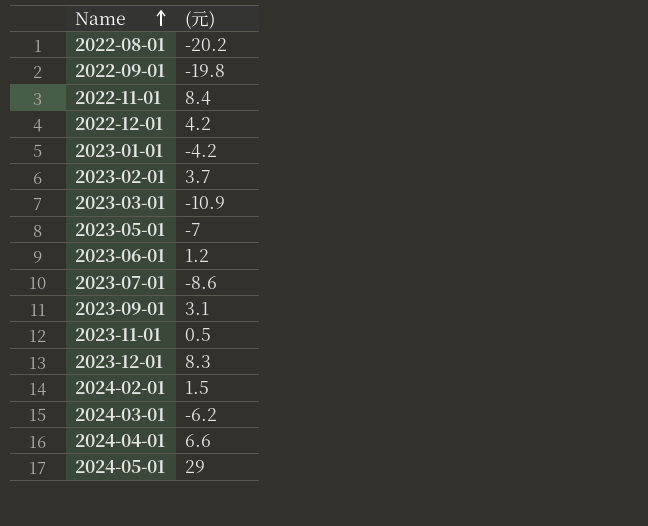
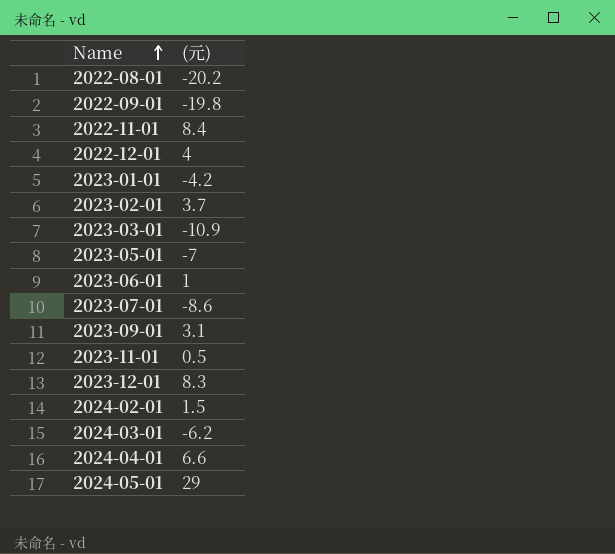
2022-12-01 | (元): 4.2 -> 4
2023-06-01 | (元): 1.2 -> 1

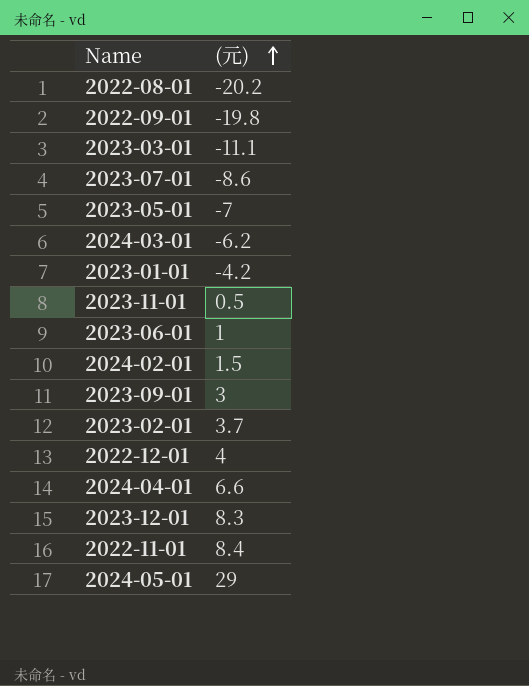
row order: Name ascending -> (元) ascending
2023-03-01 | (元): -10.9 -> -11.1
2023-09-01 | (元): 3.1 -> 3

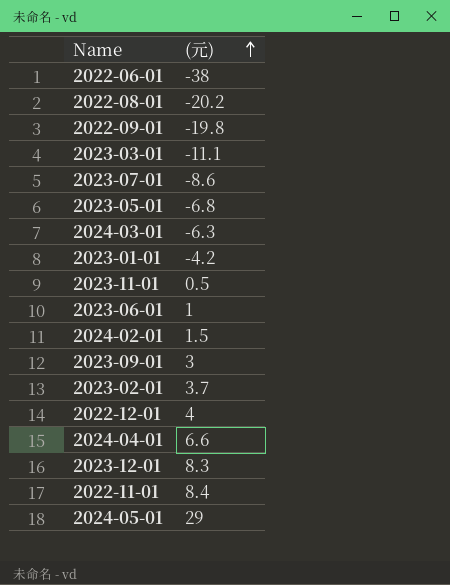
row 2022-06-01: none -> -38
2023-05-01 | (元): -7 -> -6.8
2024-03-01 | (元): -6.2 -> -6.3

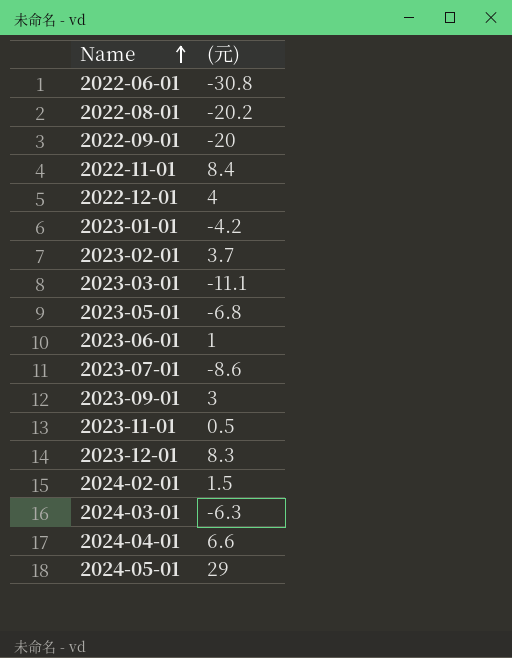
row order: (元) ascending -> Name ascending
2022-06-01 | (元): -38 -> -30.8
2022-09-01 | (元): -19.8 -> -20

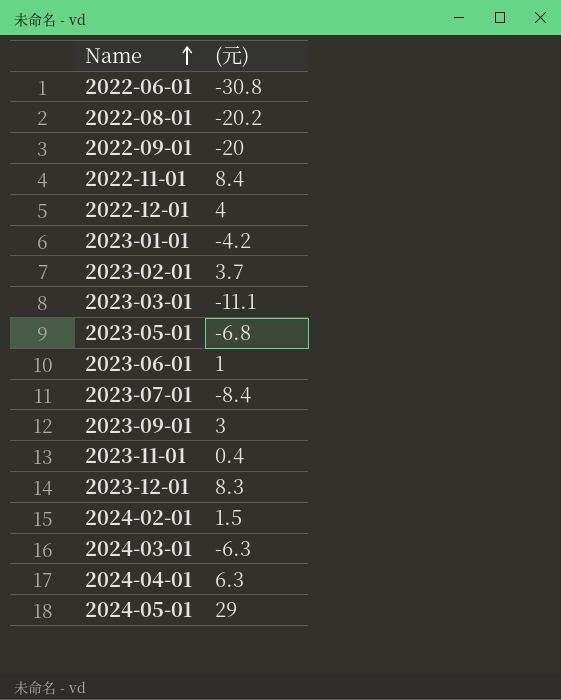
2023-07-01 | (元): -8.6 -> -8.4
2023-11-01 | (元): 0.5 -> 0.4
2024-04-01 | (元): 6.6 -> 6.3

